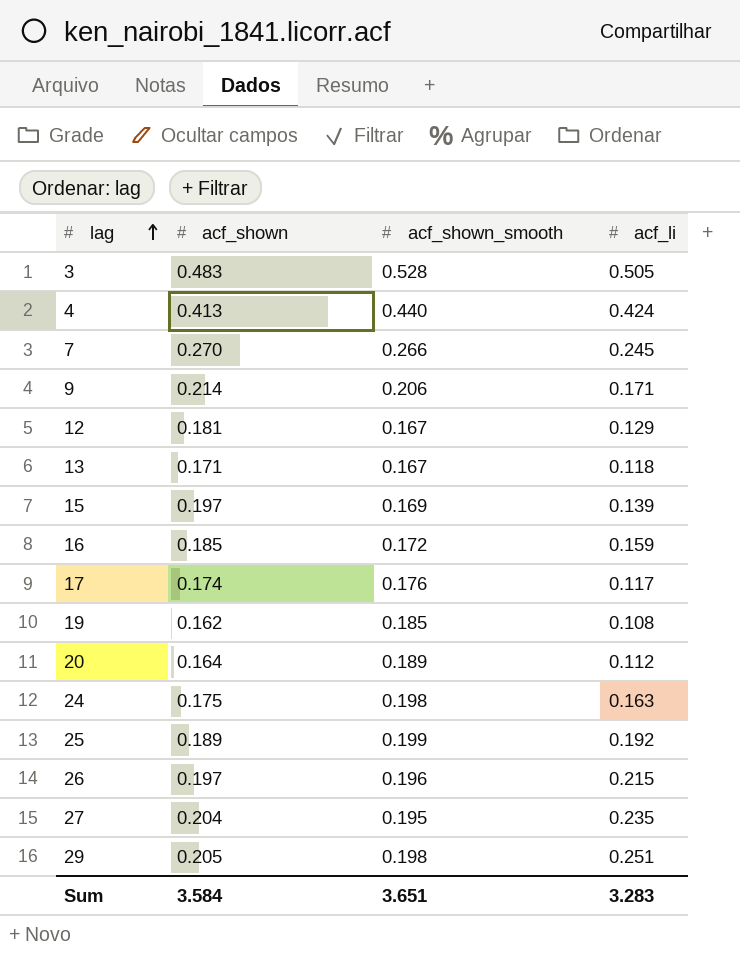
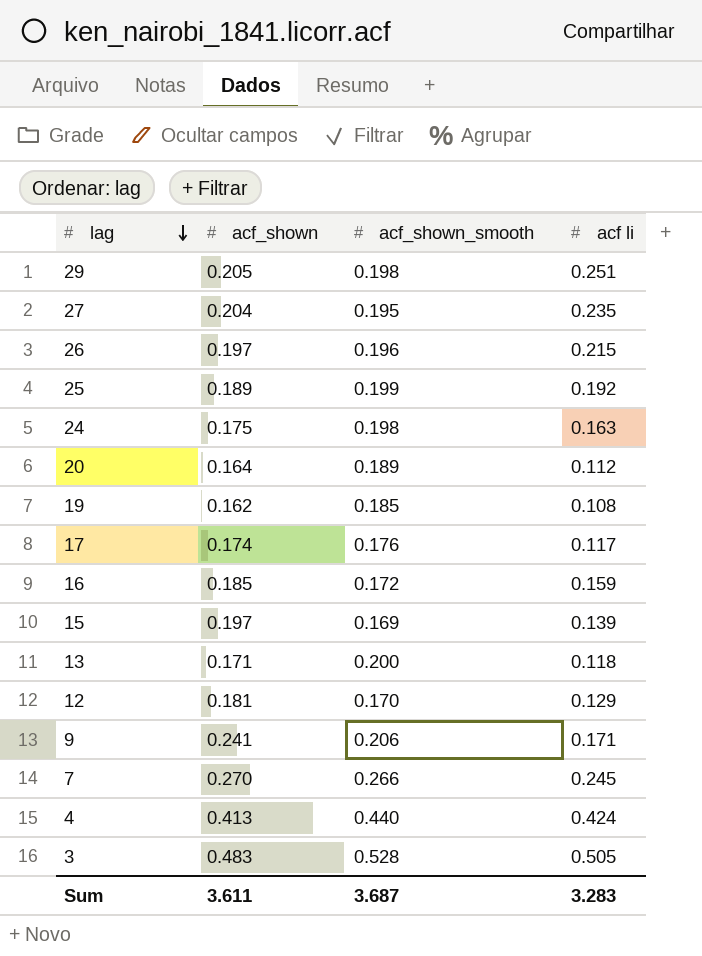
row order: lag ascending -> lag descending
column name: acf_li -> acf li
13 | acf_shown_smooth: 0.167 -> 0.200
12 | acf_shown_smooth: 0.167 -> 0.170
9 | acf_shown: 0.214 -> 0.241
Sum | acf_shown: 3.584 -> 3.611
Sum | acf_shown_smooth: 3.651 -> 3.687

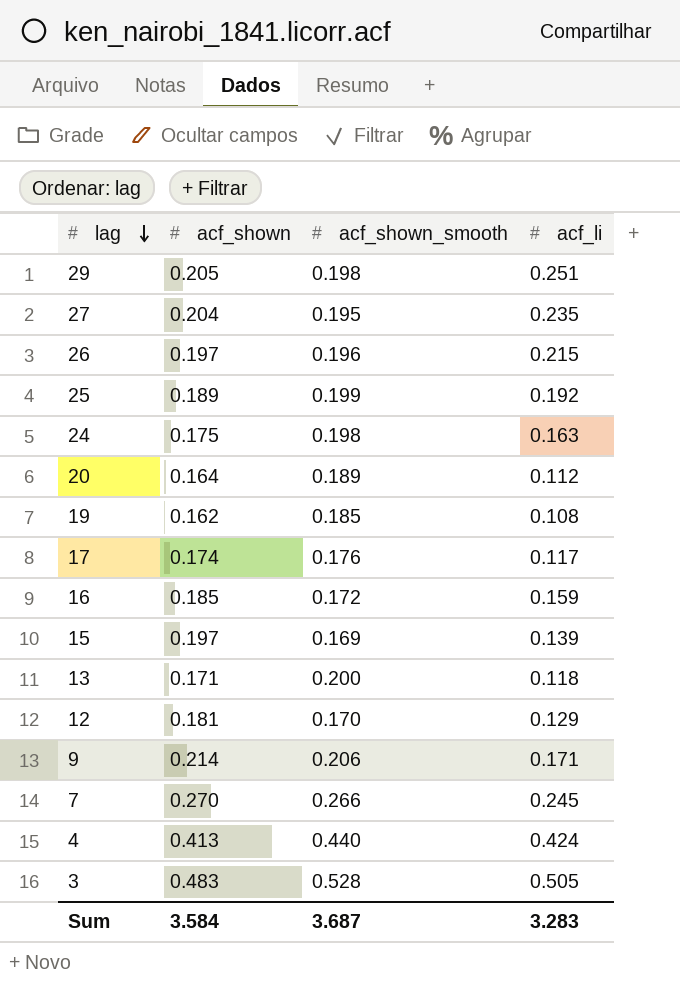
column name: acf li -> acf_li
9 | acf_shown: 0.241 -> 0.214
Sum | acf_shown: 3.611 -> 3.584

